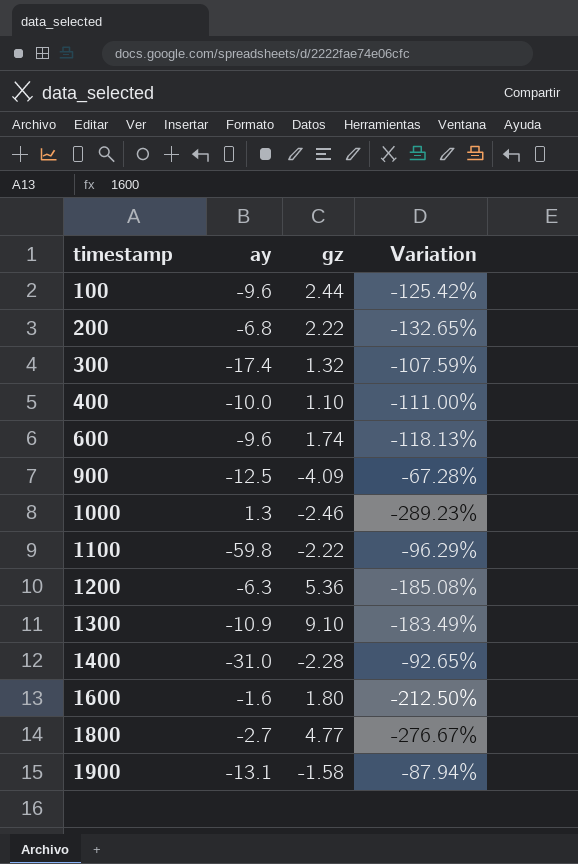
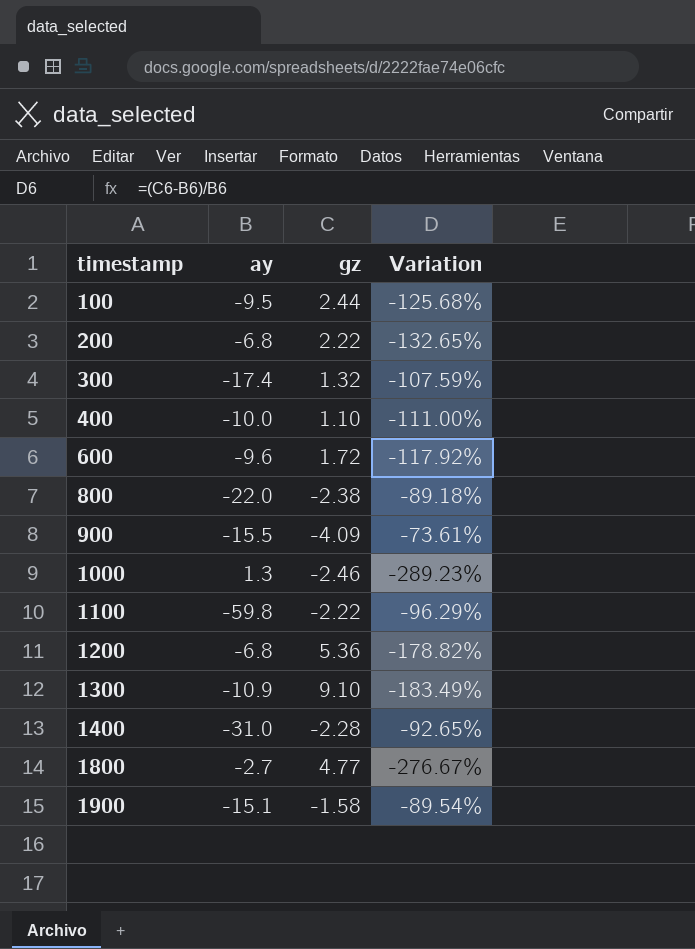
row 1600: -1.6 | 1.80 | -212.50% -> none
100 | ay: -9.6 -> -9.5
100 | Variation: -125.42% -> -125.68%
600 | gz: 1.74 -> 1.72
600 | Variation: -118.13% -> -117.92%
row 800: none -> -22.0 | -2.38 | -89.18%
900 | ay: -12.5 -> -15.5
900 | Variation: -67.28% -> -73.61%
1200 | ay: -6.3 -> -6.8
1200 | Variation: -185.08% -> -178.82%
1900 | ay: -13.1 -> -15.1
1900 | Variation: -87.94% -> -89.54%

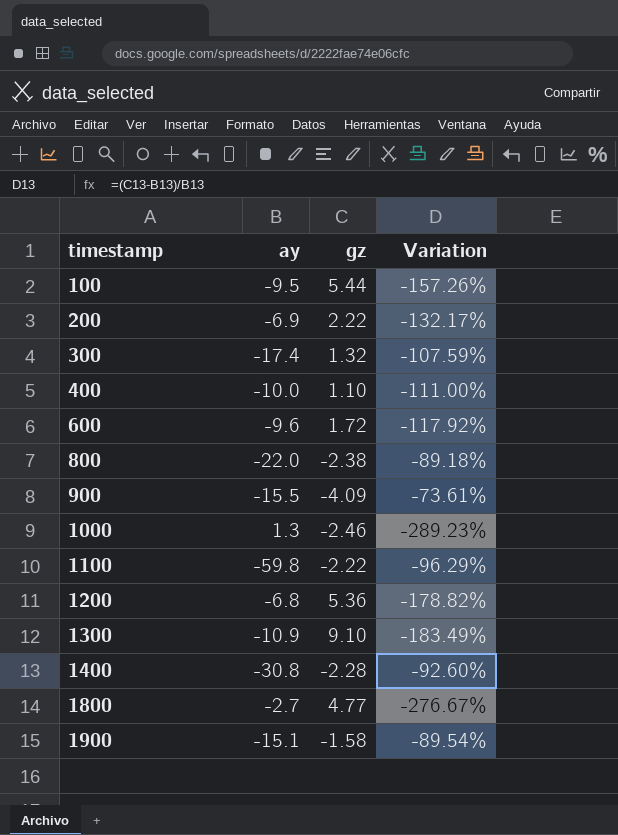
100 | gz: 2.44 -> 5.44
100 | Variation: -125.68% -> -157.26%
200 | ay: -6.8 -> -6.9
200 | Variation: -132.65% -> -132.17%
1400 | ay: -31.0 -> -30.8
1400 | Variation: -92.65% -> -92.60%

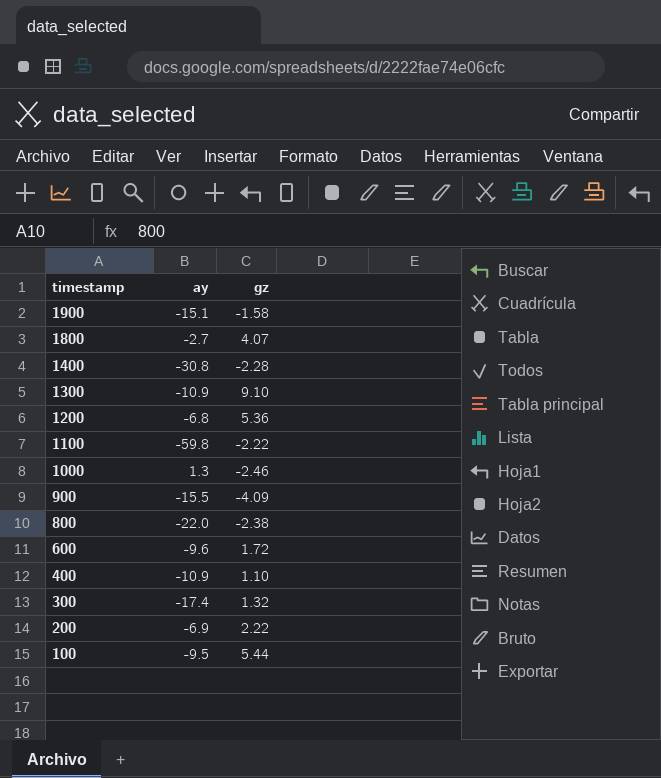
row order: timestamp ascending -> timestamp descending
column Variation | formula: ([gz] - [ay]) / [ay] -> none
1800 | gz: 4.77 -> 4.07
400 | ay: -10.0 -> -10.9

